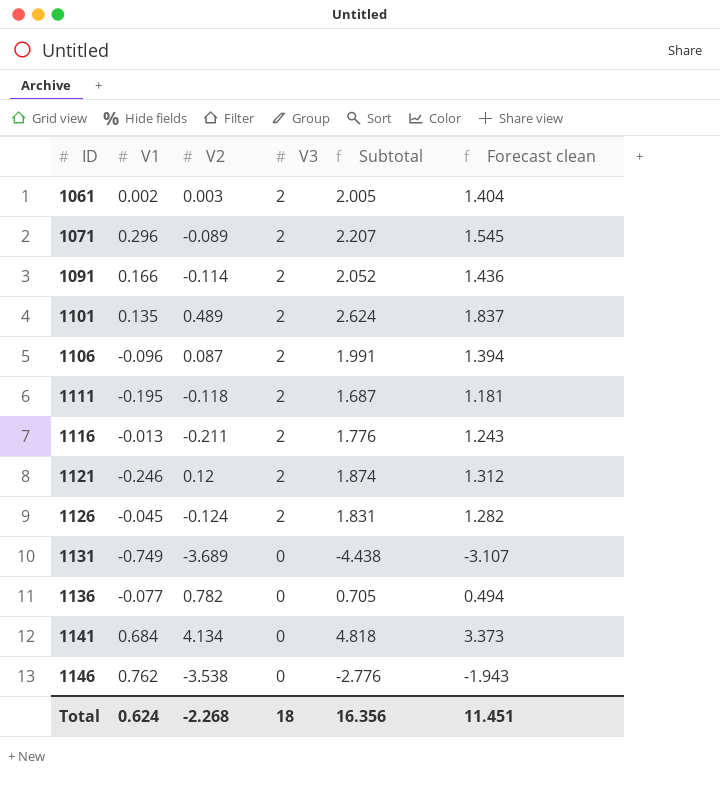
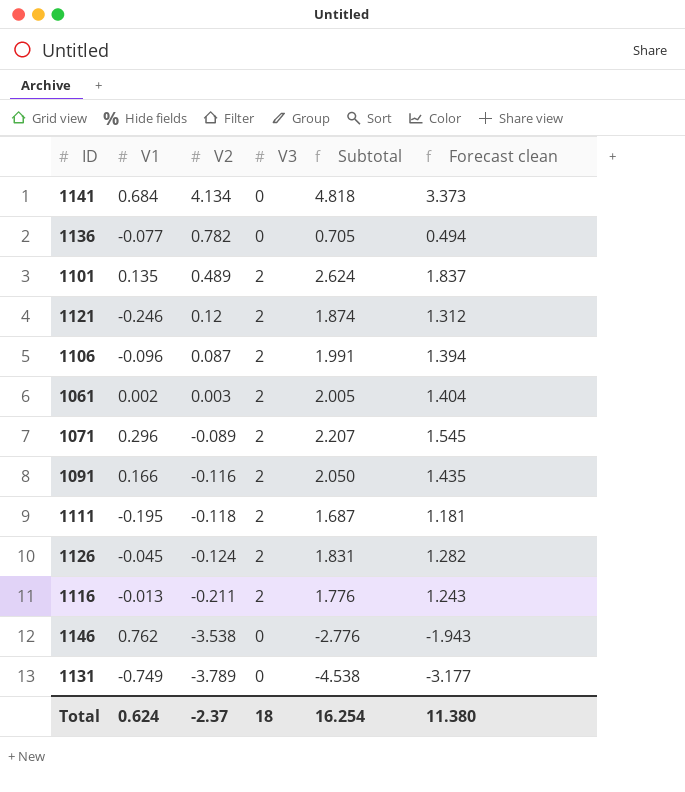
row order: ID ascending -> V2 descending
1091 | V2: -0.114 -> -0.116
1091 | Subtotal: 2.052 -> 2.050
1091 | Forecast clean: 1.436 -> 1.435
1131 | V2: -3.689 -> -3.789
1131 | Subtotal: -4.438 -> -4.538
1131 | Forecast clean: -3.107 -> -3.177
Total | V2: -2.268 -> -2.37
Total | Subtotal: 16.356 -> 16.254
Total | Forecast clean: 11.451 -> 11.380

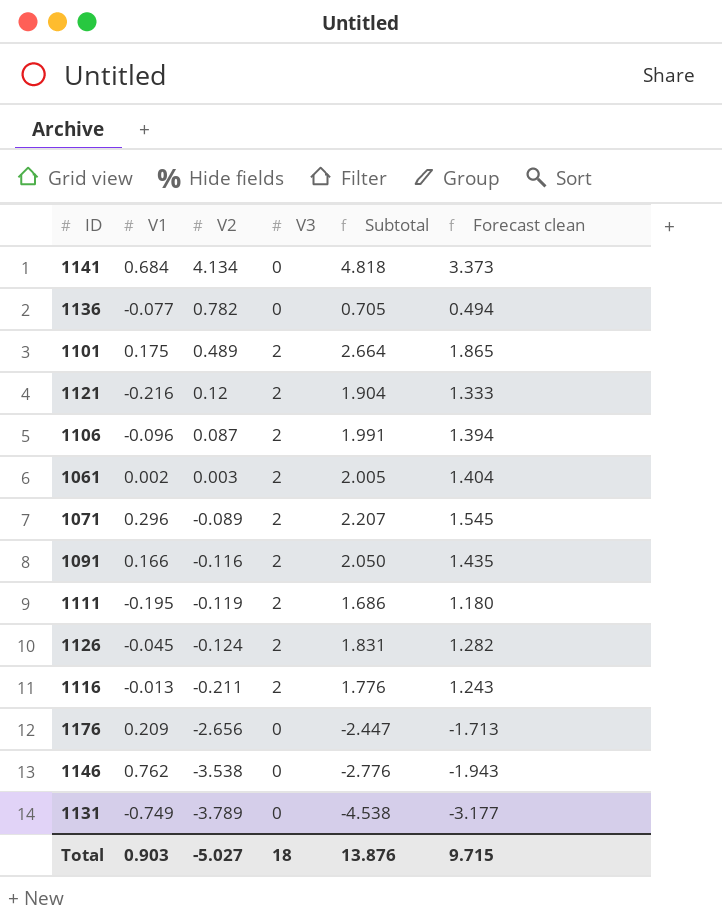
1101 | V1: 0.135 -> 0.175
1101 | Subtotal: 2.624 -> 2.664
1101 | Forecast clean: 1.837 -> 1.865
1121 | V1: -0.246 -> -0.216
1121 | Subtotal: 1.874 -> 1.904
1121 | Forecast clean: 1.312 -> 1.333
1111 | V2: -0.118 -> -0.119
1111 | Subtotal: 1.687 -> 1.686
1111 | Forecast clean: 1.181 -> 1.180
row 1176: none -> 0.209 | -2.656 | 0 | -2.447 | -1.713
Total | V1: 0.624 -> 0.903
Total | V2: -2.37 -> -5.027
Total | Subtotal: 16.254 -> 13.876
Total | Forecast clean: 11.380 -> 9.715

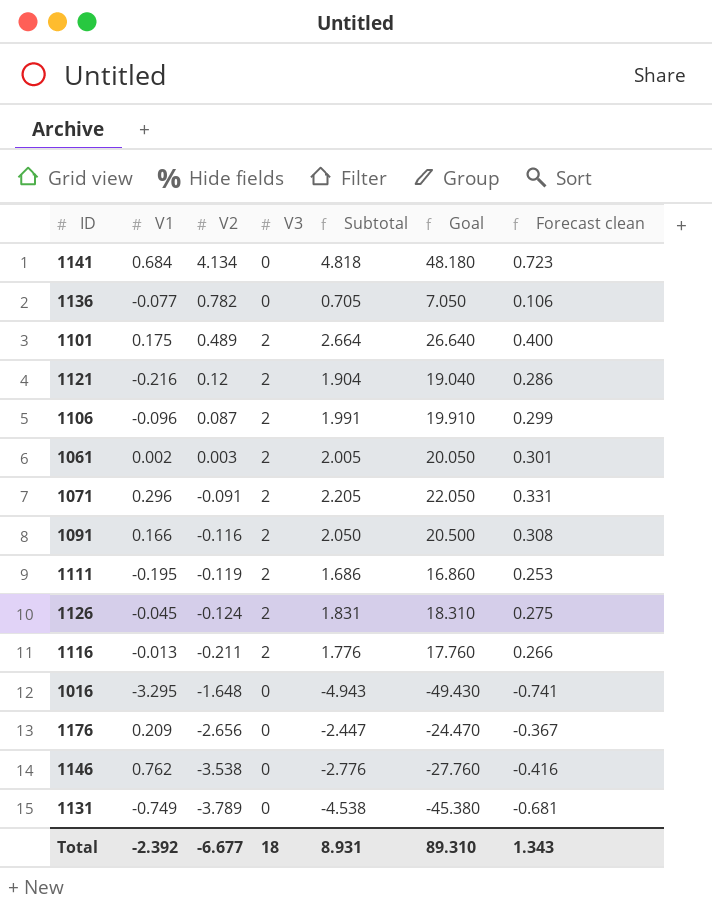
column Goal | formula: none -> [Subtotal] * 10
column Forecast clean | formula: [Subtotal] * 0.7 -> [Subtotal] * 0.15
1071 | V2: -0.089 -> -0.091
1071 | Subtotal: 2.207 -> 2.205
row 1016: none -> -3.295 | -1.648 | 0 | -4.943 | -49.430 | -0.741
Total | V1: 0.903 -> -2.392
Total | V2: -5.027 -> -6.677
Total | Subtotal: 13.876 -> 8.931
Total | Forecast clean: 9.715 -> 1.343

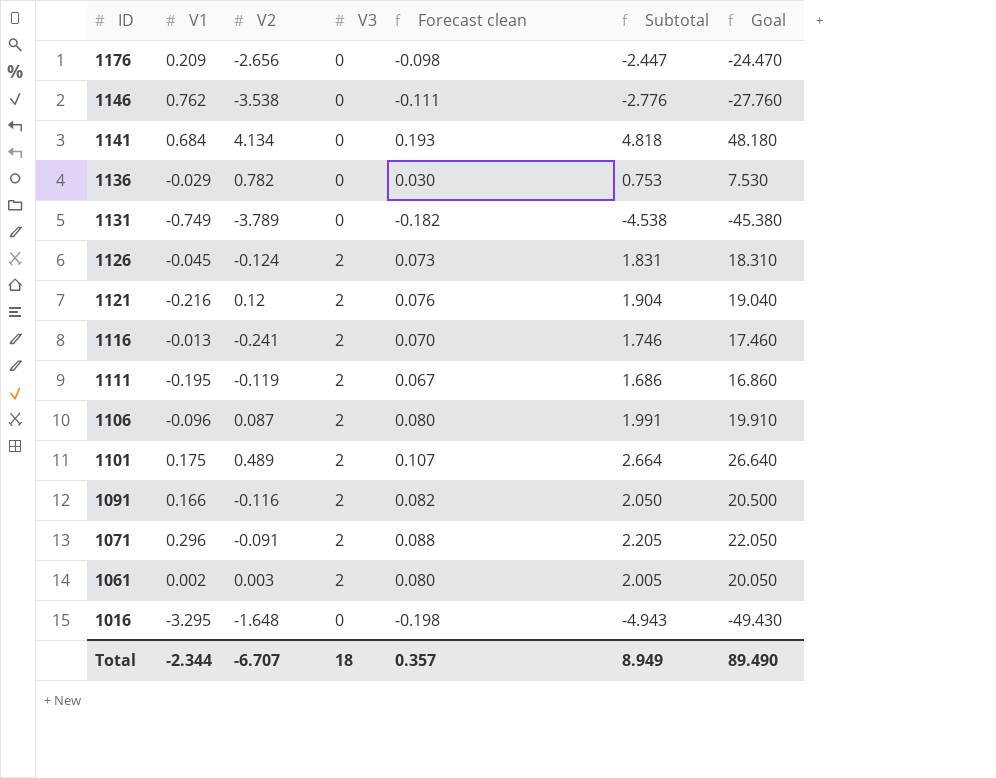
row order: V2 descending -> ID descending
column Forecast clean | formula: [Subtotal] * 0.15 -> [Subtotal] * 0.04
column Forecast clean | position: 7 -> 5
1136 | V1: -0.077 -> -0.029
1136 | Subtotal: 0.705 -> 0.753
1136 | Goal: 7.050 -> 7.530
1116 | V2: -0.211 -> -0.241
1116 | Subtotal: 1.776 -> 1.746
1116 | Goal: 17.760 -> 17.460
Total | V1: -2.392 -> -2.344
Total | V2: -6.677 -> -6.707
Total | Forecast clean: 1.343 -> 0.357
Total | Subtotal: 8.931 -> 8.949
Total | Goal: 89.310 -> 89.490

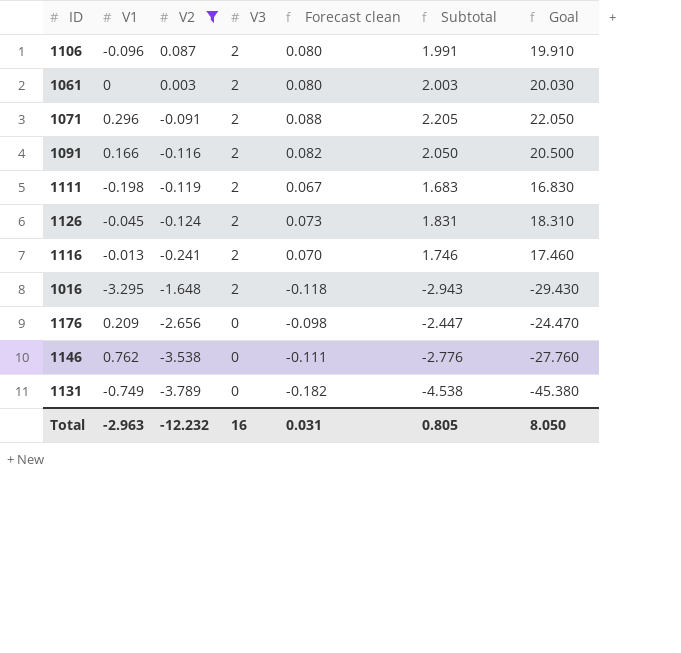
filter: none -> V2 <= 0.087
row order: ID descending -> V2 descending
1061 | V1: 0.002 -> 0
1061 | Subtotal: 2.005 -> 2.003
1061 | Goal: 20.050 -> 20.030
1111 | V1: -0.195 -> -0.198
1111 | Subtotal: 1.686 -> 1.683
1111 | Goal: 16.860 -> 16.830
1016 | V3: 0 -> 2
1016 | Forecast clean: -0.198 -> -0.118
1016 | Subtotal: -4.943 -> -2.943
1016 | Goal: -49.430 -> -29.430
Total | V1: -2.344 -> -2.963
Total | V2: -6.707 -> -12.232
Total | V3: 18 -> 16
Total | Forecast clean: 0.357 -> 0.031
Total | Subtotal: 8.949 -> 0.805
Total | Goal: 89.490 -> 8.050

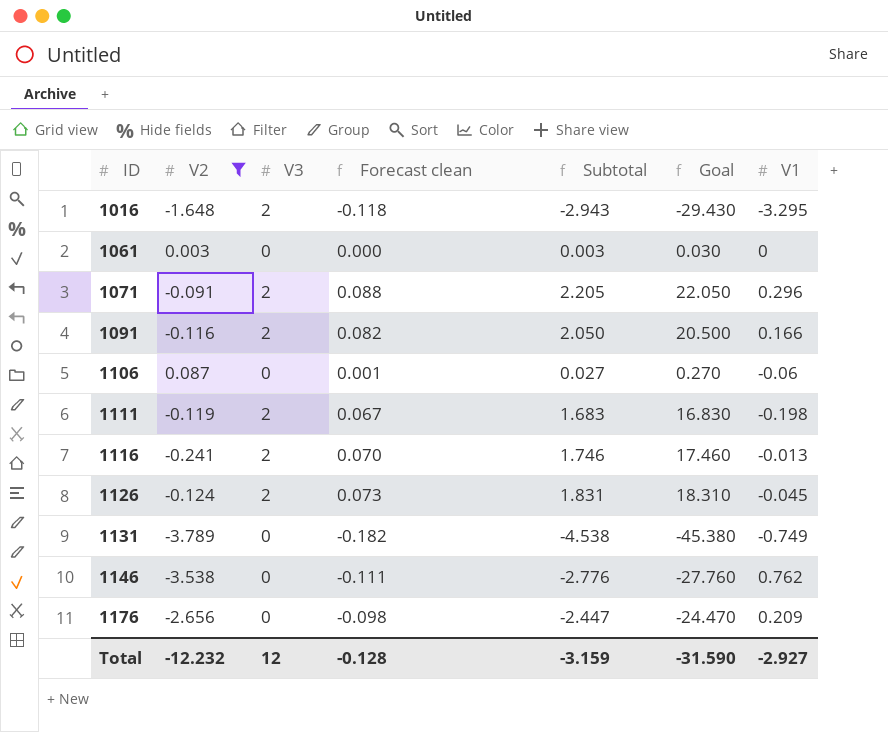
row order: V2 descending -> ID ascending
column V1 | position: 2 -> 7
1061 | V3: 2 -> 0
1061 | Forecast clean: 0.080 -> 0.000
1061 | Subtotal: 2.003 -> 0.003
1061 | Goal: 20.030 -> 0.030
1106 | V3: 2 -> 0
1106 | Forecast clean: 0.080 -> 0.001
1106 | Subtotal: 1.991 -> 0.027
1106 | Goal: 19.910 -> 0.270
1106 | V1: -0.096 -> -0.06
Total | V3: 16 -> 12
Total | Forecast clean: 0.031 -> -0.128
Total | Subtotal: 0.805 -> -3.159
Total | Goal: 8.050 -> -31.590
Total | V1: -2.963 -> -2.927

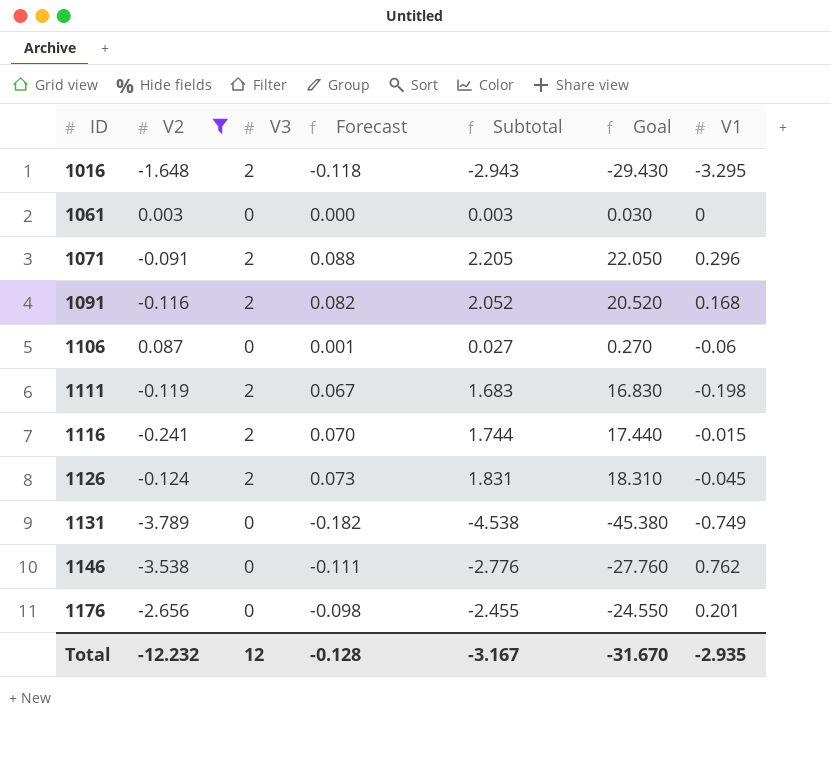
column name: Forecast clean -> Forecast
1091 | Subtotal: 2.050 -> 2.052
1091 | Goal: 20.500 -> 20.520
1091 | V1: 0.166 -> 0.168
1116 | Subtotal: 1.746 -> 1.744
1116 | Goal: 17.460 -> 17.440
1116 | V1: -0.013 -> -0.015
1176 | Subtotal: -2.447 -> -2.455
1176 | Goal: -24.470 -> -24.550
1176 | V1: 0.209 -> 0.201
Total | Subtotal: -3.159 -> -3.167
Total | Goal: -31.590 -> -31.670
Total | V1: -2.927 -> -2.935

